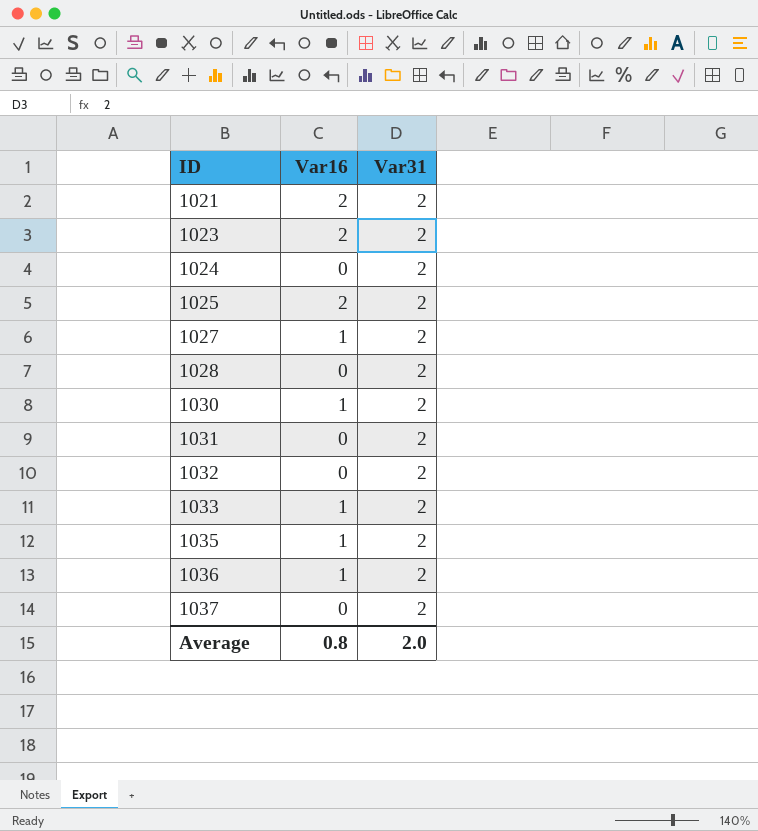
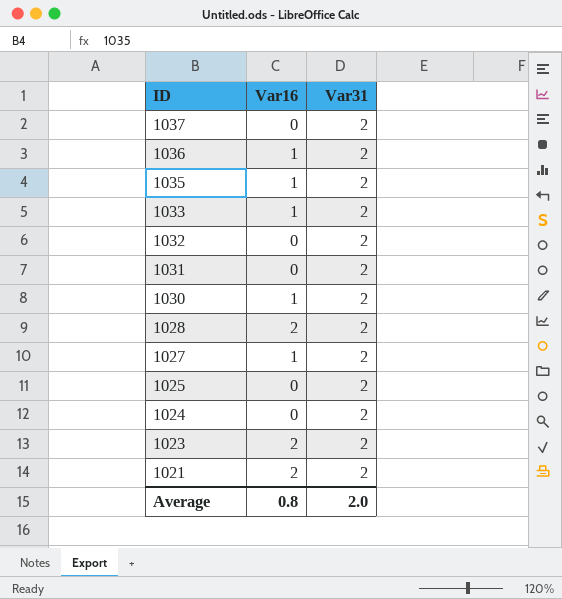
row order: ID ascending -> ID descending
1028 | Var16: 0 -> 2
1025 | Var16: 2 -> 0

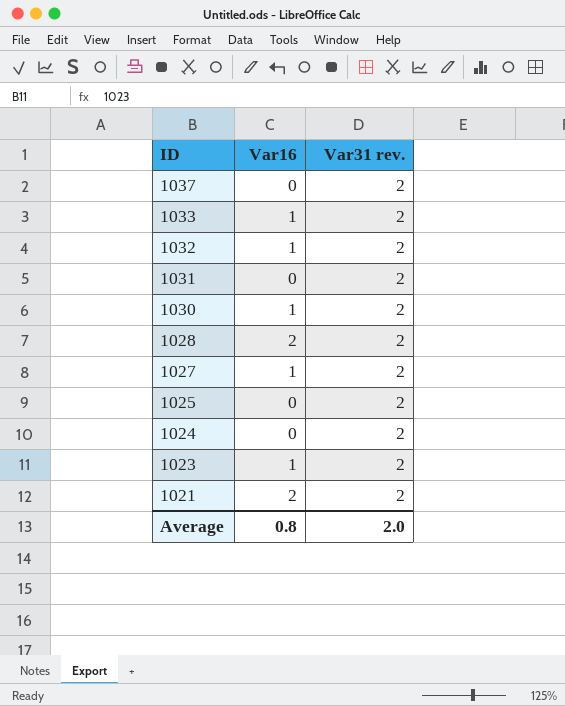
column name: Var31 -> Var31 rev.
row 1036: 1 | 2 -> none
row 1035: 1 | 2 -> none
1032 | Var16: 0 -> 1
1023 | Var16: 2 -> 1

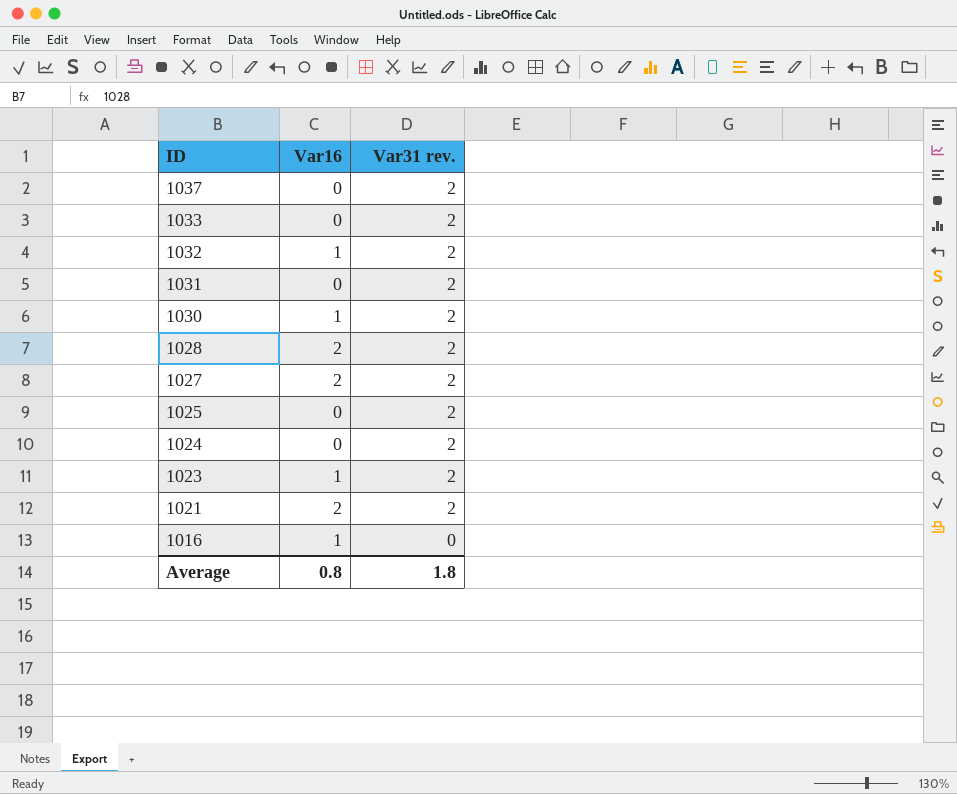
1033 | Var16: 1 -> 0
1027 | Var16: 1 -> 2
row 1016: none -> 1 | 0
Average | Var31 rev.: 2.0 -> 1.8

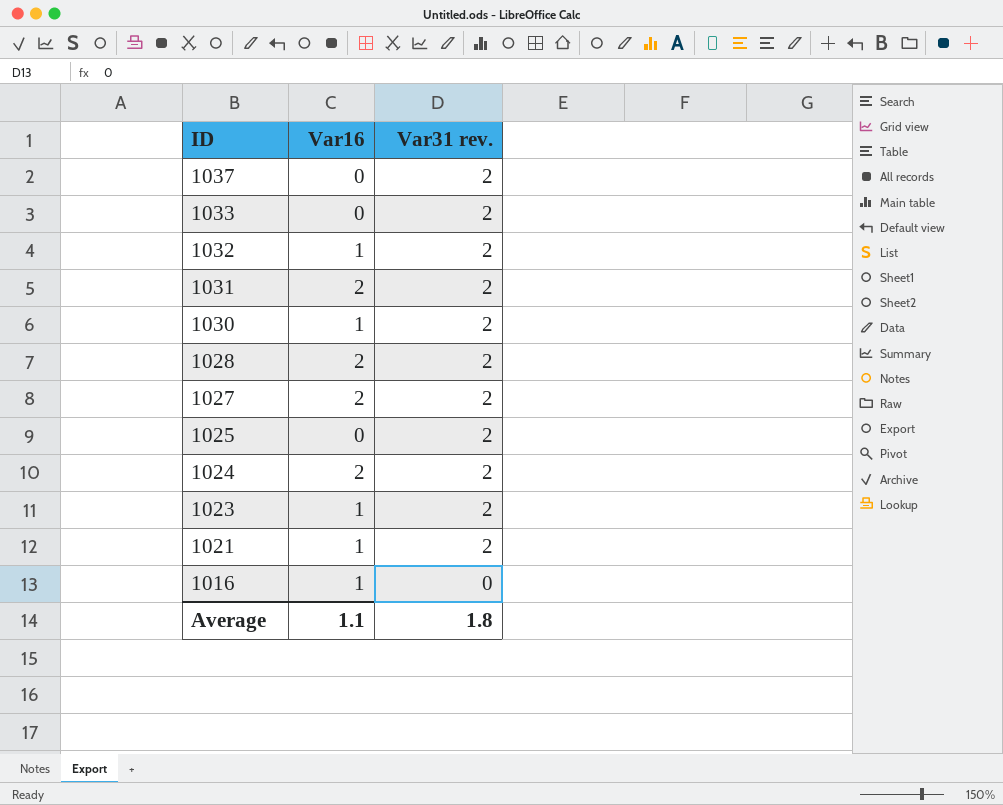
1031 | Var16: 0 -> 2
1024 | Var16: 0 -> 2
1021 | Var16: 2 -> 1
Average | Var16: 0.8 -> 1.1

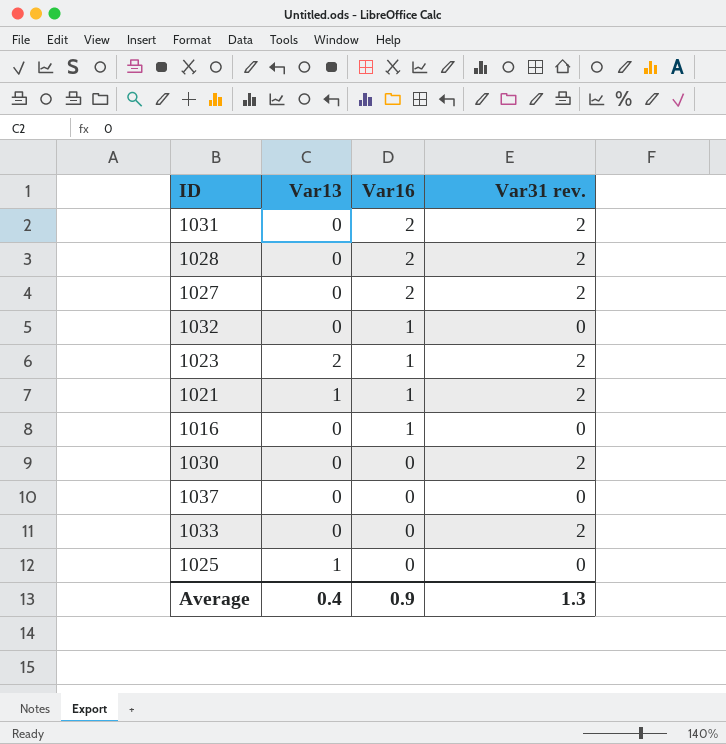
row order: ID descending -> Var16 descending
column Var13 | position: none -> 2
row 1024: 2 | 2 -> none
1032 | Var31 rev.: 2 -> 0
1030 | Var16: 1 -> 0
1037 | Var31 rev.: 2 -> 0
1025 | Var31 rev.: 2 -> 0
Average | Var16: 1.1 -> 0.9
Average | Var31 rev.: 1.8 -> 1.3

